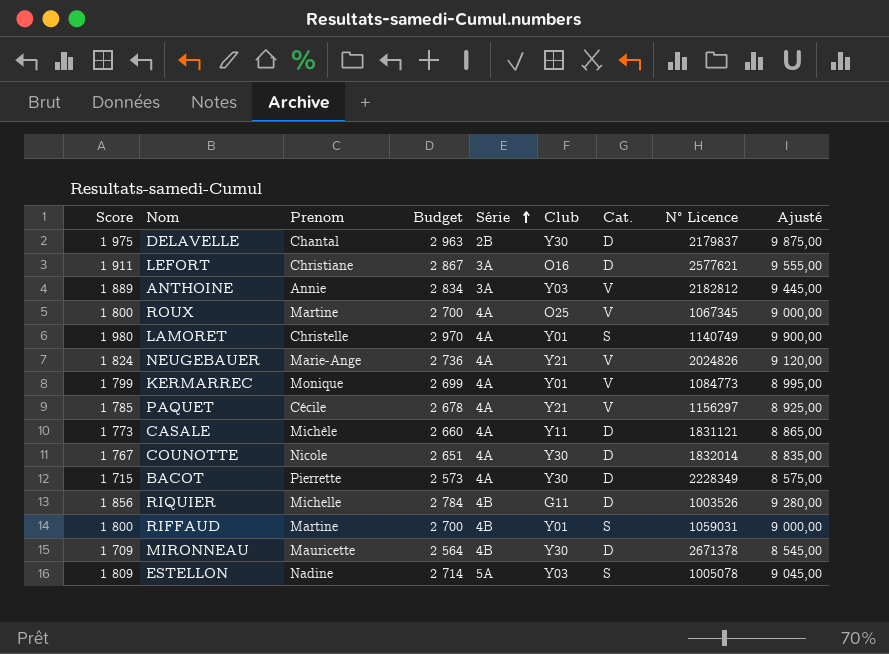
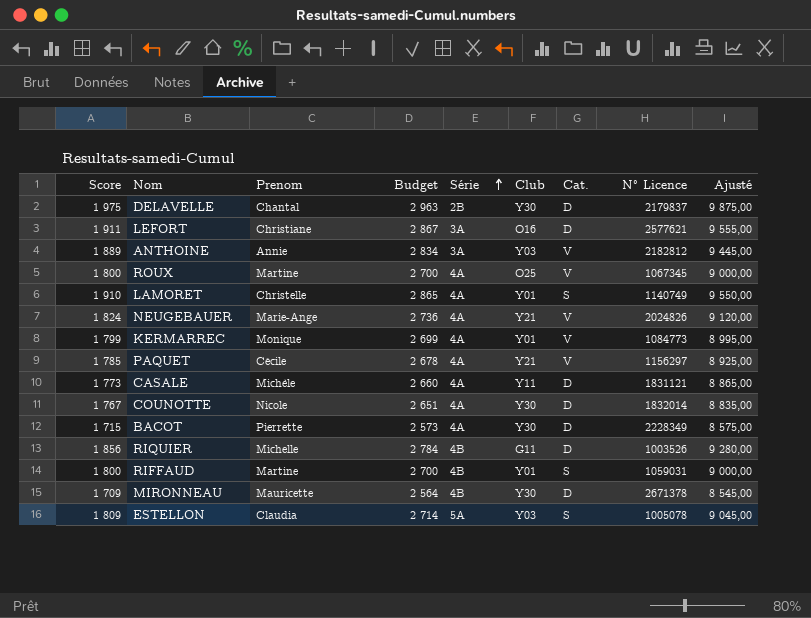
LAMORET | Score: 1 980 -> 1 910
LAMORET | Budget: 2 970 -> 2 865
LAMORET | Ajusté: 9 900,00 -> 9 550,00
ESTELLON | Prenom: Nadine -> Claudia

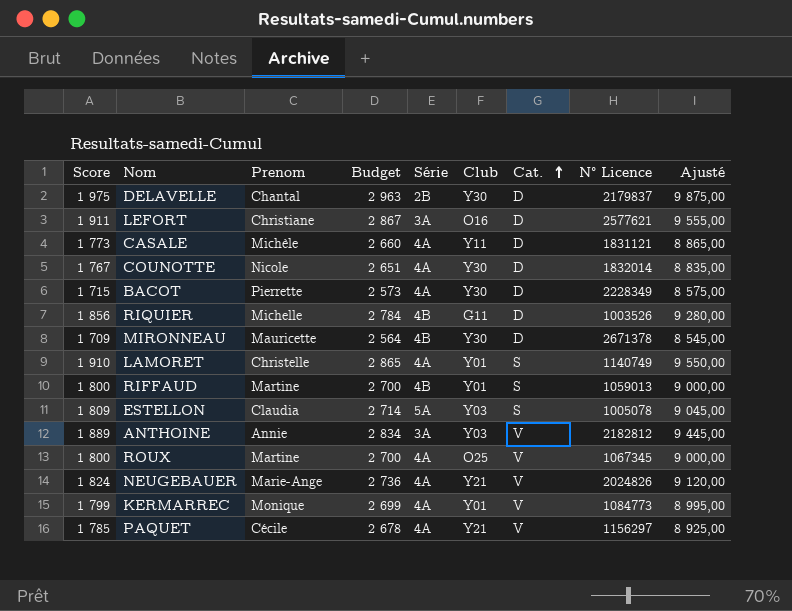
row order: Série ascending -> Cat. ascending
RIFFAUD | N° Licence: 1059031 -> 1059013

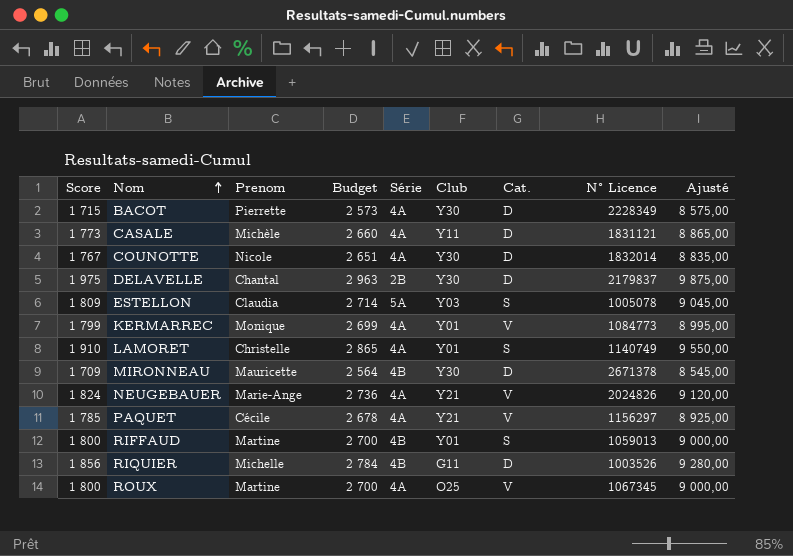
row order: Cat. ascending -> Nom ascending
row LEFORT: 1 911 | Christiane | 2 867 | 3A | O16 | D | 2577621 | 9 555,00 -> none
row ANTHOINE: 1 889 | Annie | 2 834 | 3A | Y03 | V | 2182812 | 9 445,00 -> none

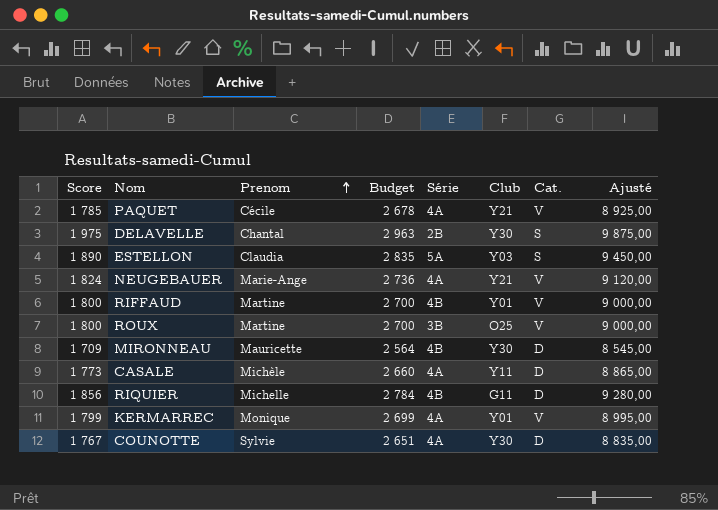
row order: Nom ascending -> Prenom ascending
column N° Licence | position: 8 -> none
row BACOT: 1 715 | Pierrette | 2 573 | 4A | Y30 | D | 2228349 | 8 575,00 -> none
row LAMORET: 1 910 | Christelle | 2 865 | 4A | Y01 | S | 1140749 | 9 550,00 -> none
DELAVELLE | Cat.: D -> S
ESTELLON | Score: 1 809 -> 1 890
ESTELLON | Budget: 2 714 -> 2 835
ESTELLON | Ajusté: 9 045,00 -> 9 450,00
RIFFAUD | Cat.: S -> V
ROUX | Série: 4A -> 3B
COUNOTTE | Prenom: Nicole -> Sylvie

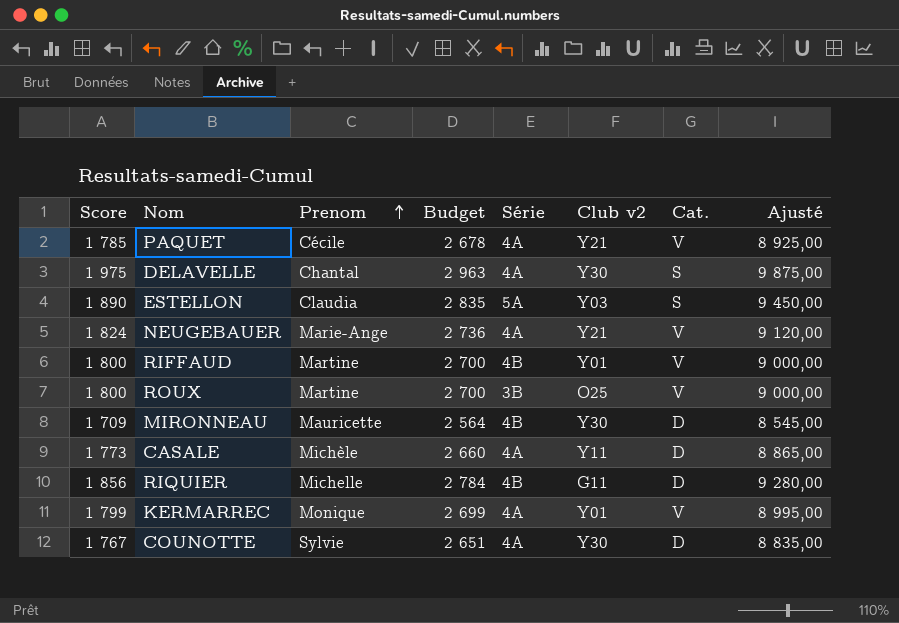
column name: Club -> Club v2
DELAVELLE | Série: 2B -> 4A

